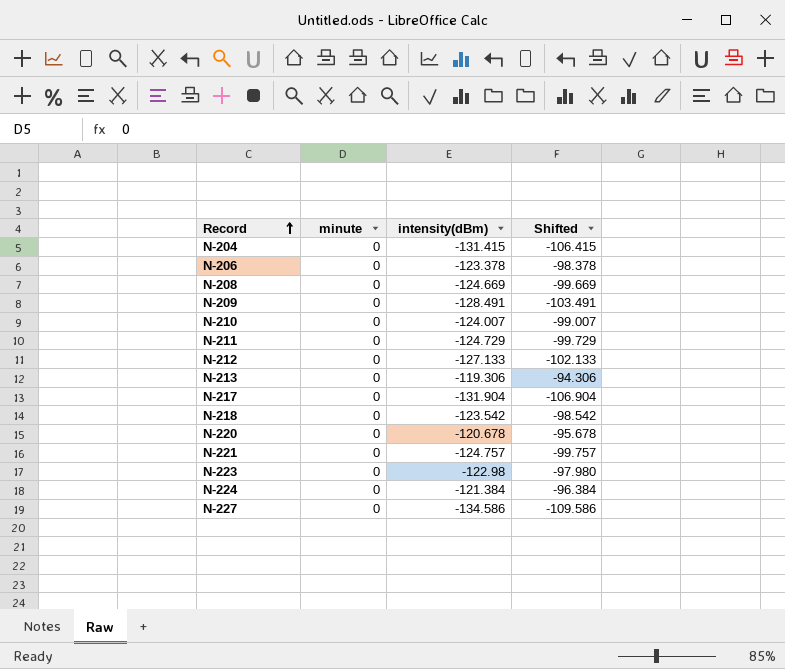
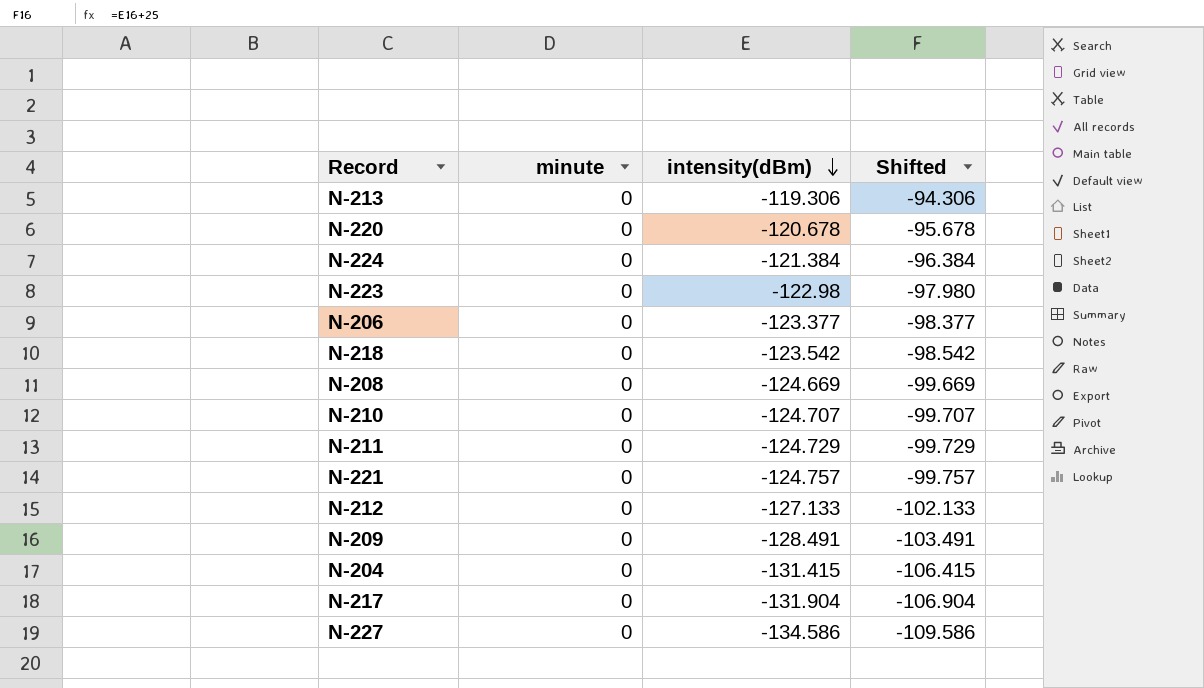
row order: Record ascending -> intensity(dBm) descending
N-206 | intensity(dBm): -123.378 -> -123.377
N-206 | Shifted: -98.378 -> -98.377
N-210 | intensity(dBm): -124.007 -> -124.707
N-210 | Shifted: -99.007 -> -99.707

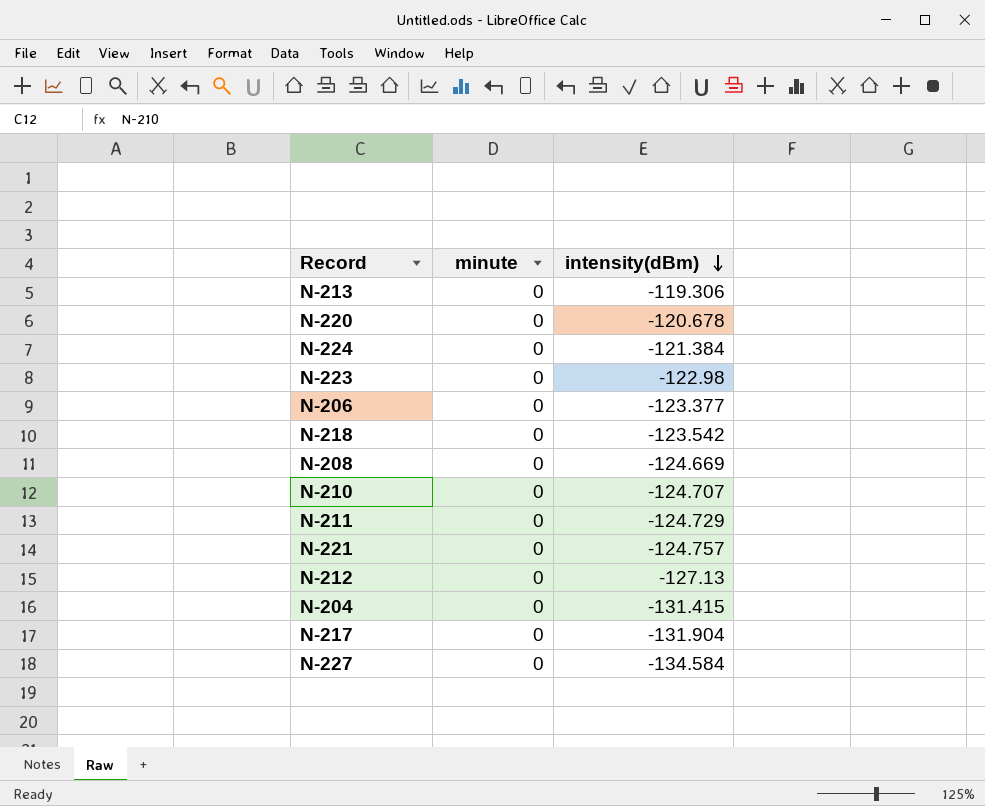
column Shifted | formula: [intensity(dBm)] + 25 -> none
row N-209: 0 | -128.491 | -103.491 -> none
N-212 | intensity(dBm): -127.133 -> -127.13
N-227 | intensity(dBm): -134.586 -> -134.584

